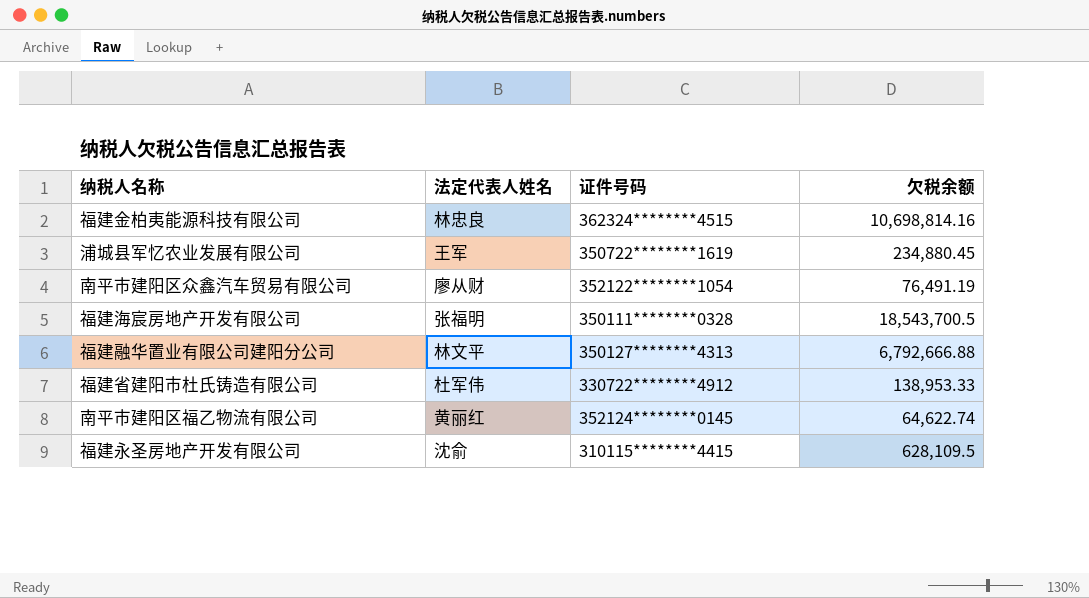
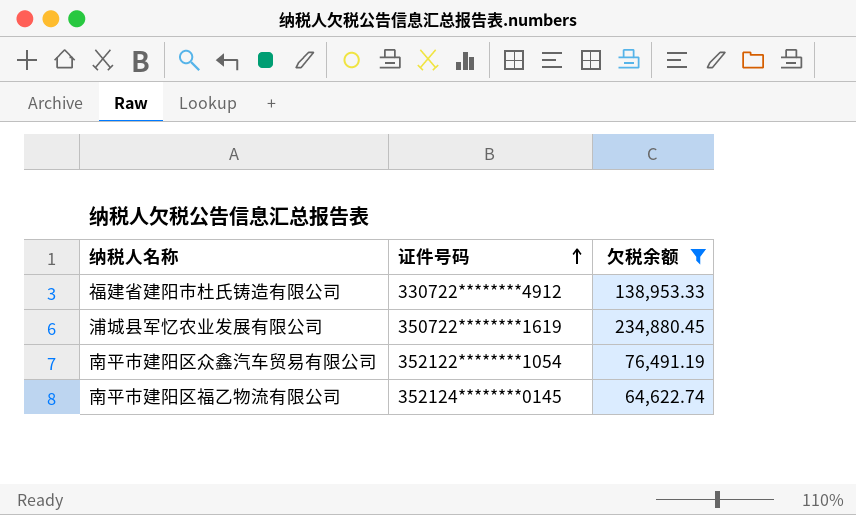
filter: none -> 欠税余额 <= 234,880.45
row order: none -> 证件号码 ascending
column 法定代表人姓名 | position: 2 -> none

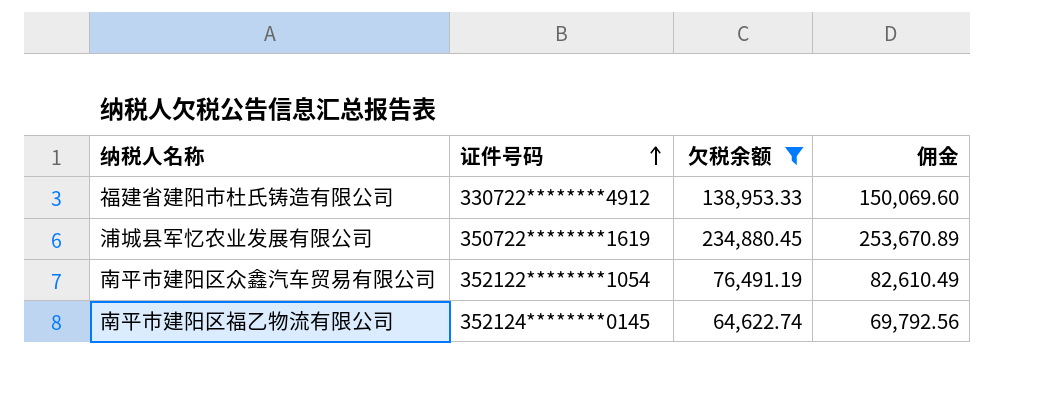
column 佣金 | formula: none -> [欠税余额] * 1.08

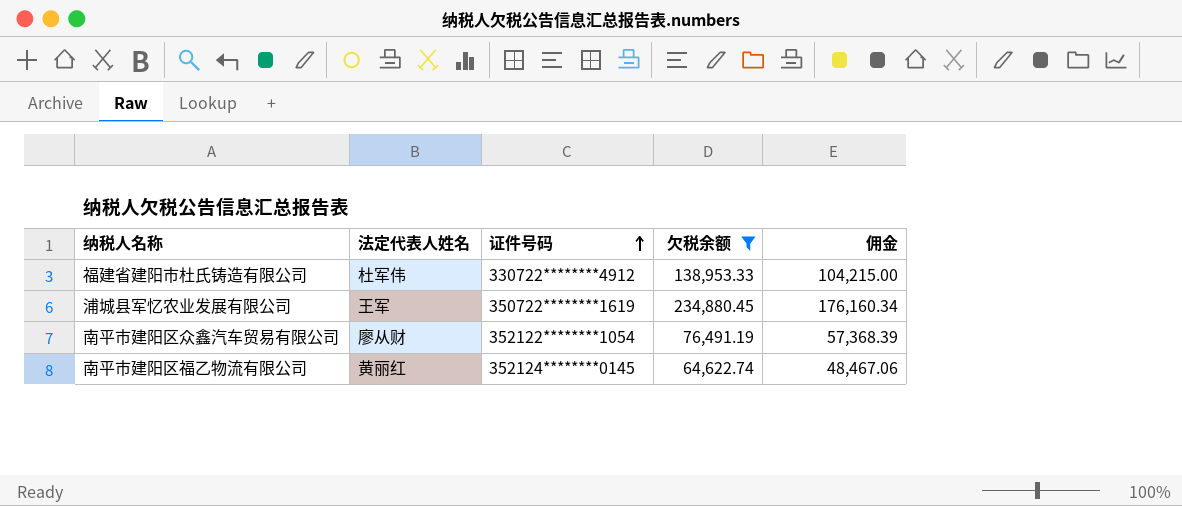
column 法定代表人姓名 | position: none -> 2
column 佣金 | formula: [欠税余额] * 1.08 -> [欠税余额] * 0.75

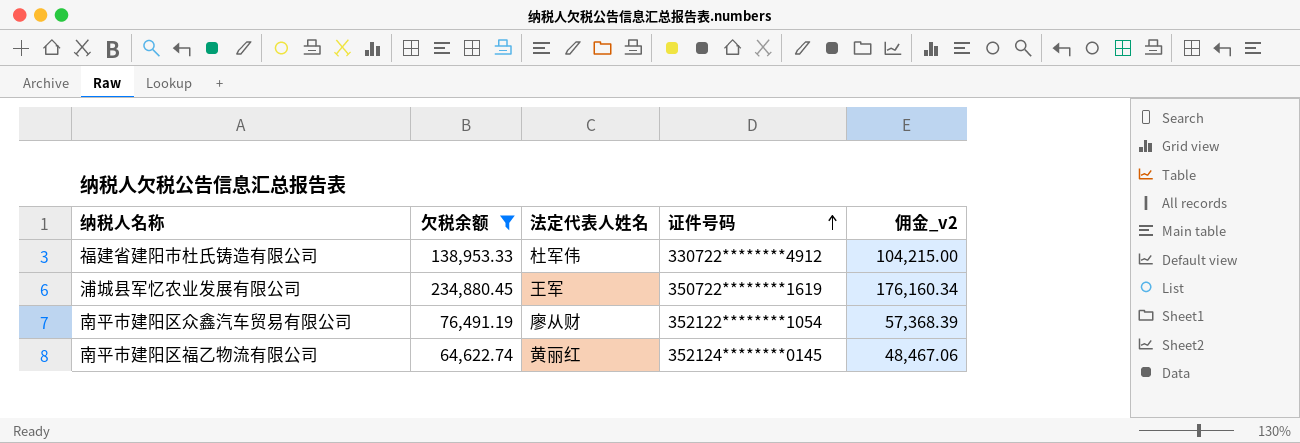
column 欠税余额 | position: 4 -> 2
column name: 佣金 -> 佣金_v2

